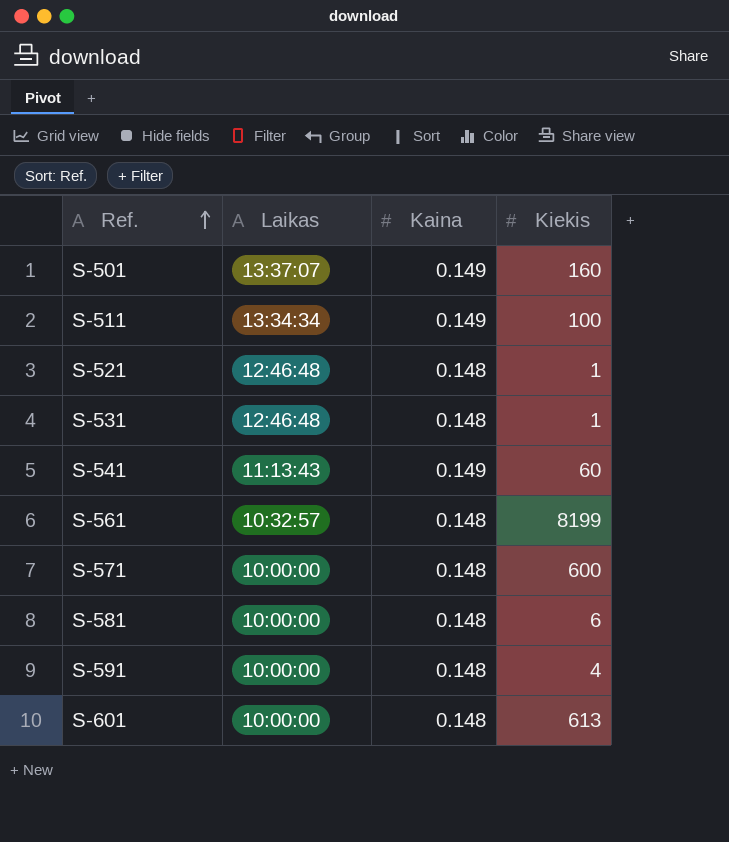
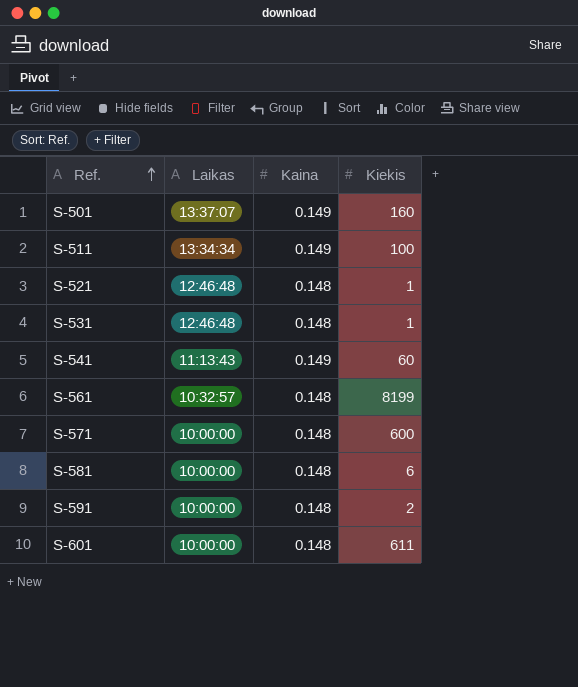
S-591 | Kiekis: 4 -> 2
S-601 | Kiekis: 613 -> 611

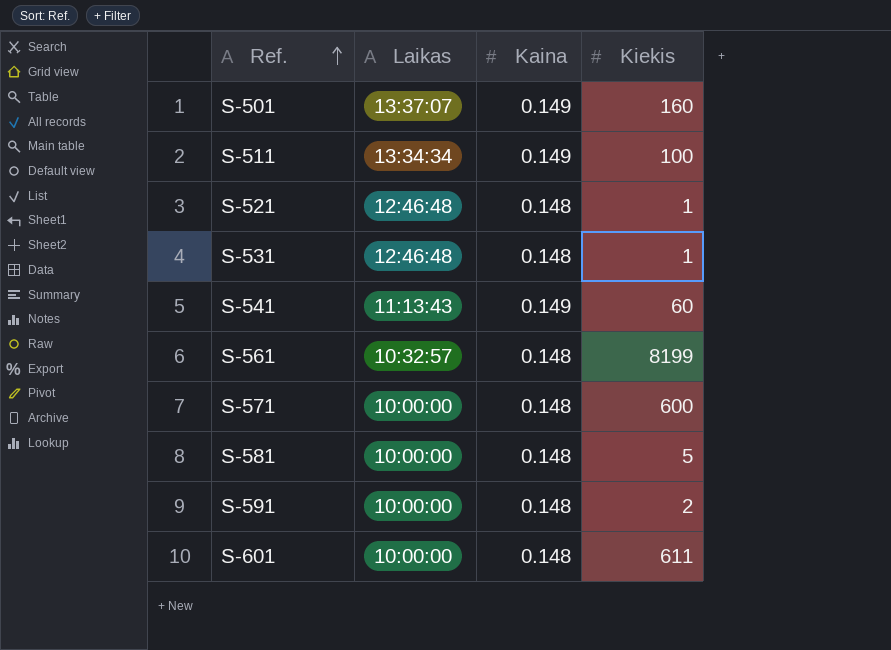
S-581 | Kiekis: 6 -> 5

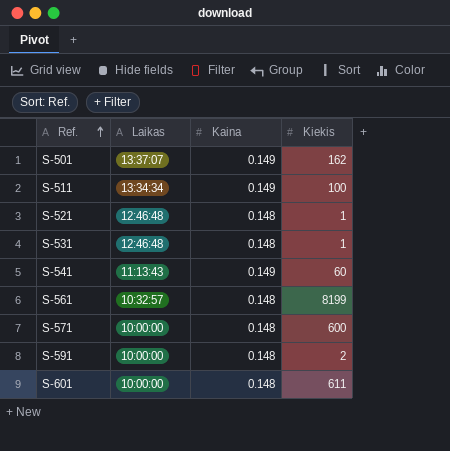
row S-581: 10:00:00 | 0.148 | 5 -> none
S-501 | Kiekis: 160 -> 162

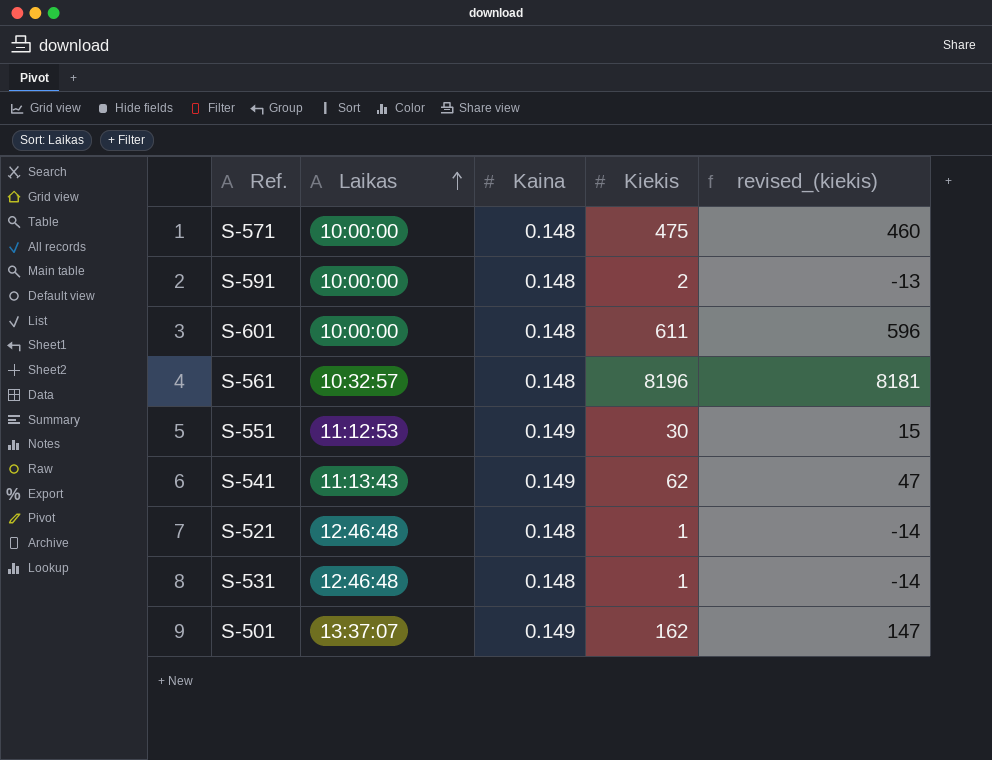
row order: Ref. ascending -> Laikas ascending
column revised_(kiekis) | formula: none -> [Kiekis] - 15
row S-511: 13:34:34 | 0.149 | 100 -> none
S-571 | Kiekis: 600 -> 475
S-561 | Kiekis: 8199 -> 8196
row S-551: none -> 11:12:53 | 0.149 | 30 | 15
S-541 | Kiekis: 60 -> 62

